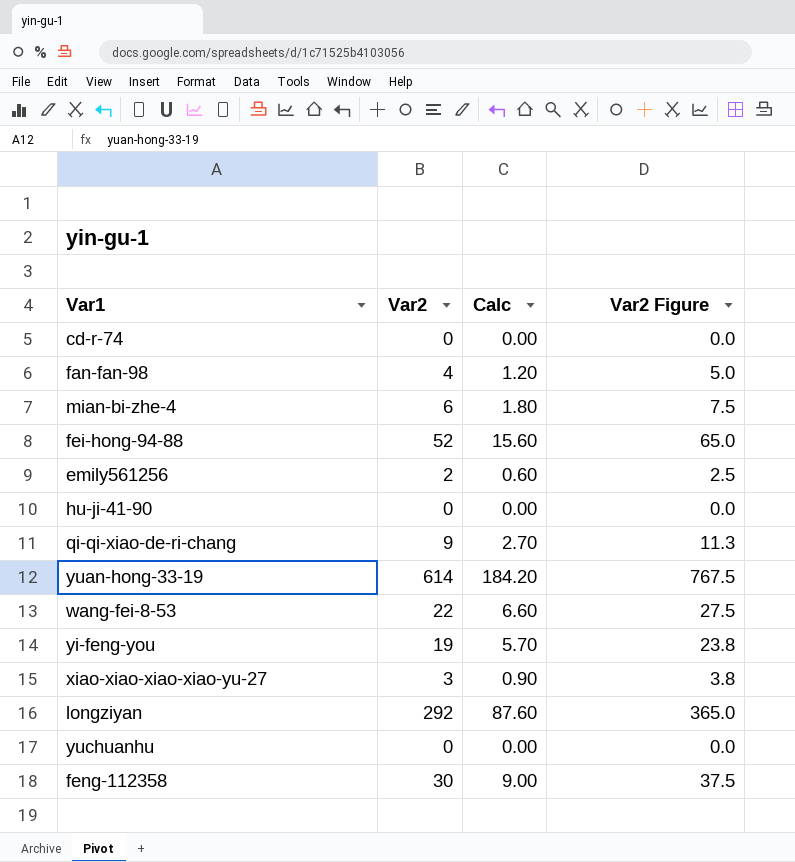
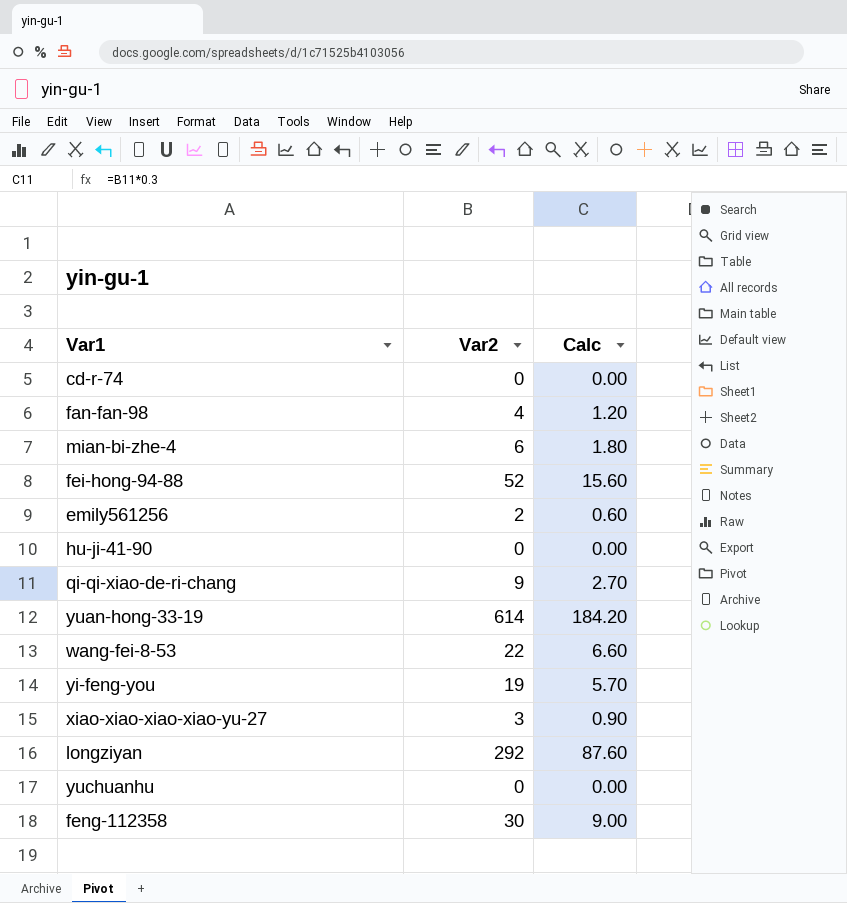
column Var2 Figure | formula: [Var2] * 1.25 -> none

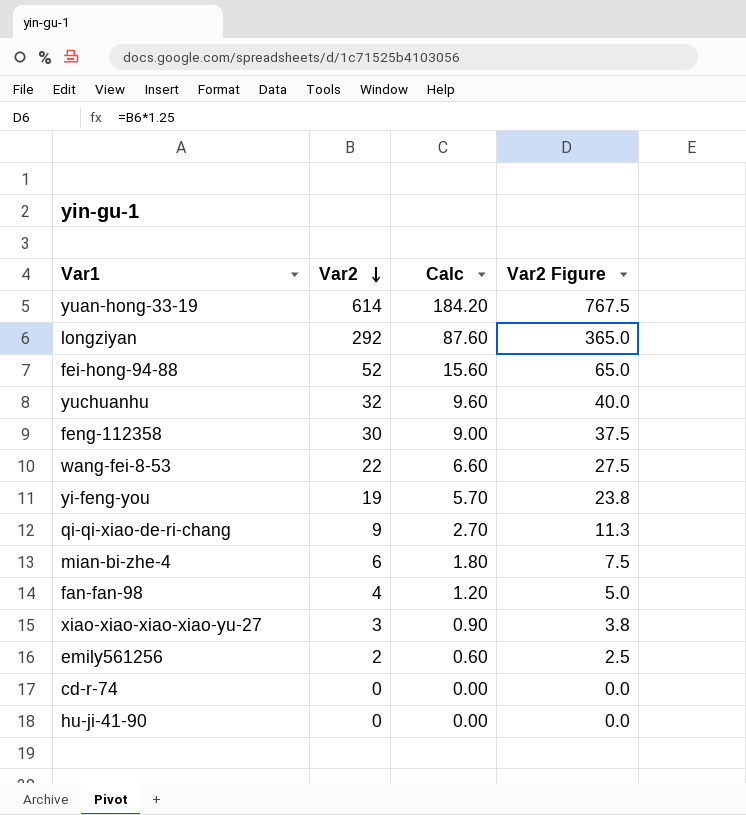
row order: none -> Var2 descending
column Var2 Figure | formula: none -> [Var2] * 1.25
yuchuanhu | Var2: 0 -> 32
yuchuanhu | Calc: 0.00 -> 9.60

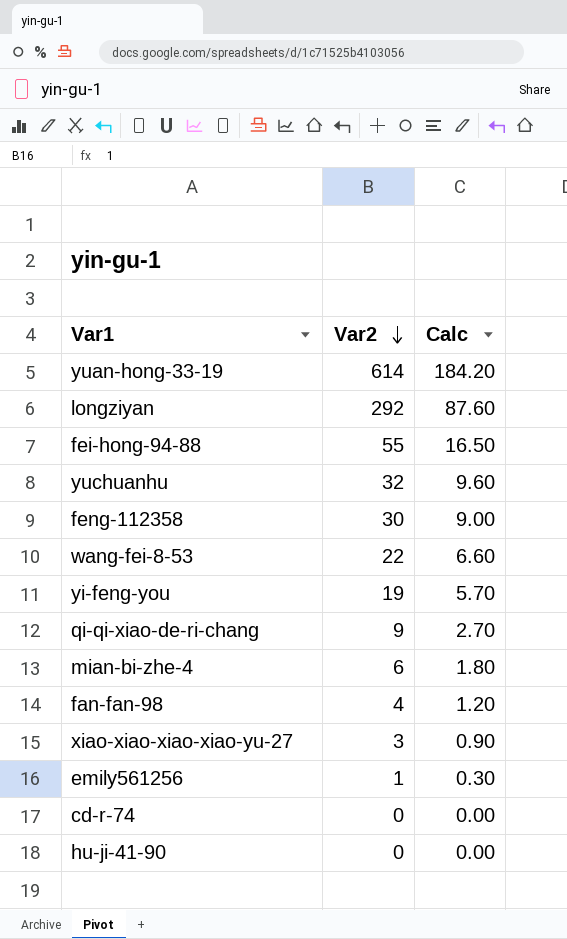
column Var2 Figure | formula: [Var2] * 1.25 -> none
fei-hong-94-88 | Var2: 52 -> 55
fei-hong-94-88 | Calc: 15.60 -> 16.50
emily561256 | Var2: 2 -> 1
emily561256 | Calc: 0.60 -> 0.30

